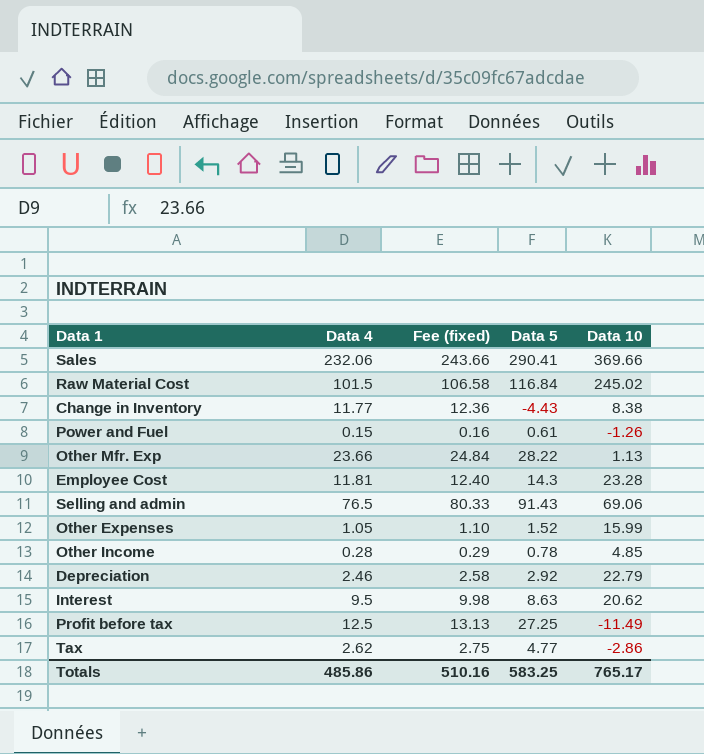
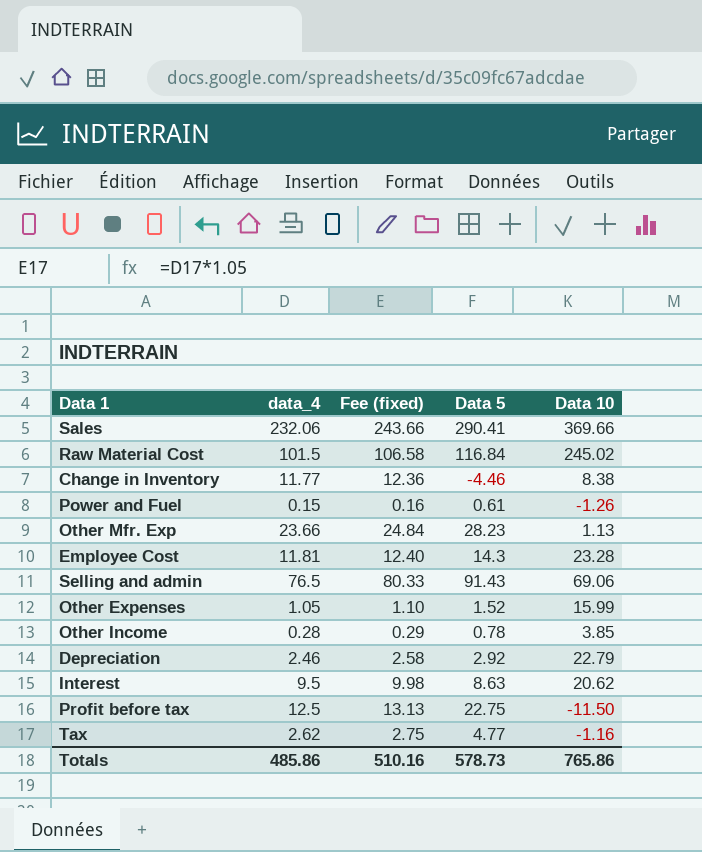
column name: Data 4 -> data_4
Change in Inventory | Data 5: -4.43 -> -4.46
Other Mfr. Exp | Data 5: 28.22 -> 28.23
Other Income | Data 10: 4.85 -> 3.85
Profit before tax | Data 5: 27.25 -> 22.75
Profit before tax | Data 10: -11.49 -> -11.50
Tax | Data 10: -2.86 -> -1.16
Totals | Data 5: 583.25 -> 578.73
Totals | Data 10: 765.17 -> 765.86

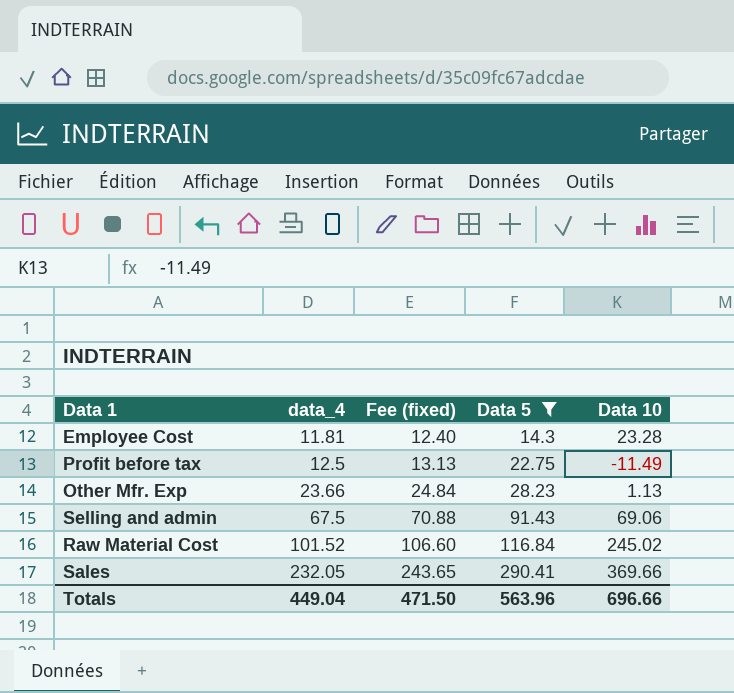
filter: none -> Data 5 >= 14.3
row order: none -> data_4 ascending
Profit before tax | Data 10: -11.50 -> -11.49
Selling and admin | data_4: 76.5 -> 67.5
Selling and admin | Fee (fixed): 80.33 -> 70.88
Raw Material Cost | data_4: 101.5 -> 101.52
Raw Material Cost | Fee (fixed): 106.58 -> 106.60
Sales | data_4: 232.06 -> 232.05
Sales | Fee (fixed): 243.66 -> 243.65
Totals | data_4: 485.86 -> 449.04
Totals | Fee (fixed): 510.16 -> 471.50
Totals | Data 5: 578.73 -> 563.96
Totals | Data 10: 765.86 -> 696.66

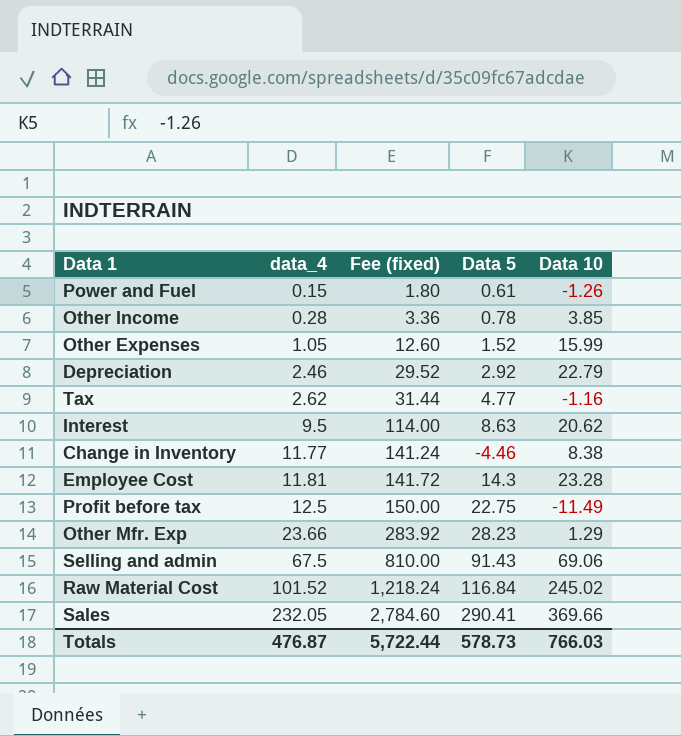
filter: Data 5 >= 14.3 -> none
column Fee (fixed) | formula: [data_4] * 1.05 -> [data_4] * 12
Other Mfr. Exp | Data 10: 1.13 -> 1.29
Totals | data_4: 449.04 -> 476.87
Totals | Fee (fixed): 471.50 -> 5,722.44
Totals | Data 5: 563.96 -> 578.73
Totals | Data 10: 696.66 -> 766.03

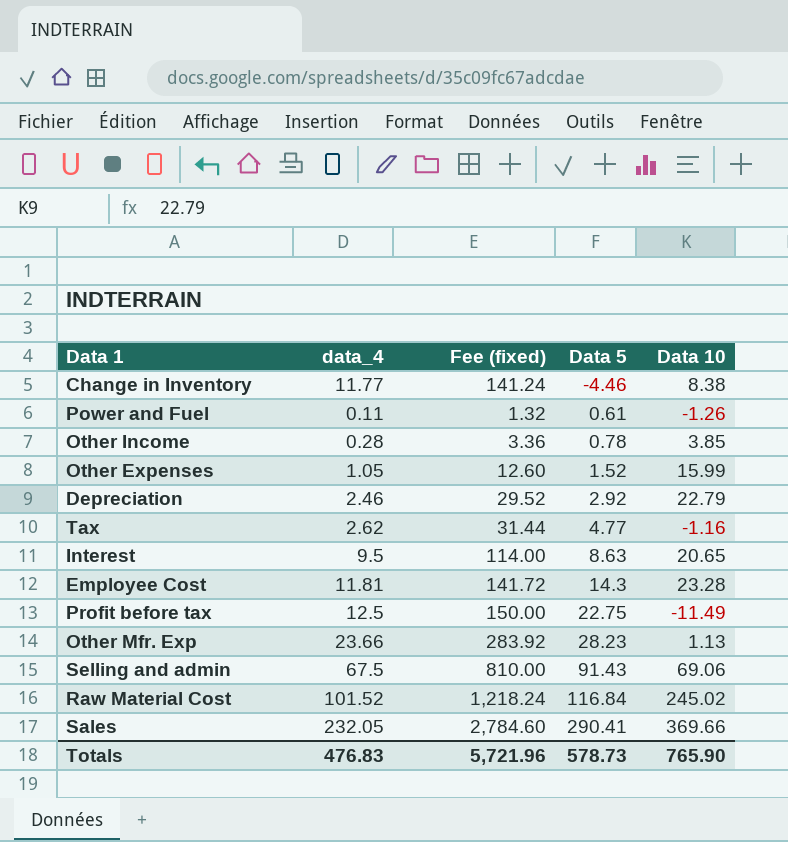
row order: data_4 ascending -> Data 5 ascending
Power and Fuel | data_4: 0.15 -> 0.11
Power and Fuel | Fee (fixed): 1.80 -> 1.32
Interest | Data 10: 20.62 -> 20.65
Other Mfr. Exp | Data 10: 1.29 -> 1.13
Totals | data_4: 476.87 -> 476.83
Totals | Fee (fixed): 5,722.44 -> 5,721.96
Totals | Data 10: 766.03 -> 765.90

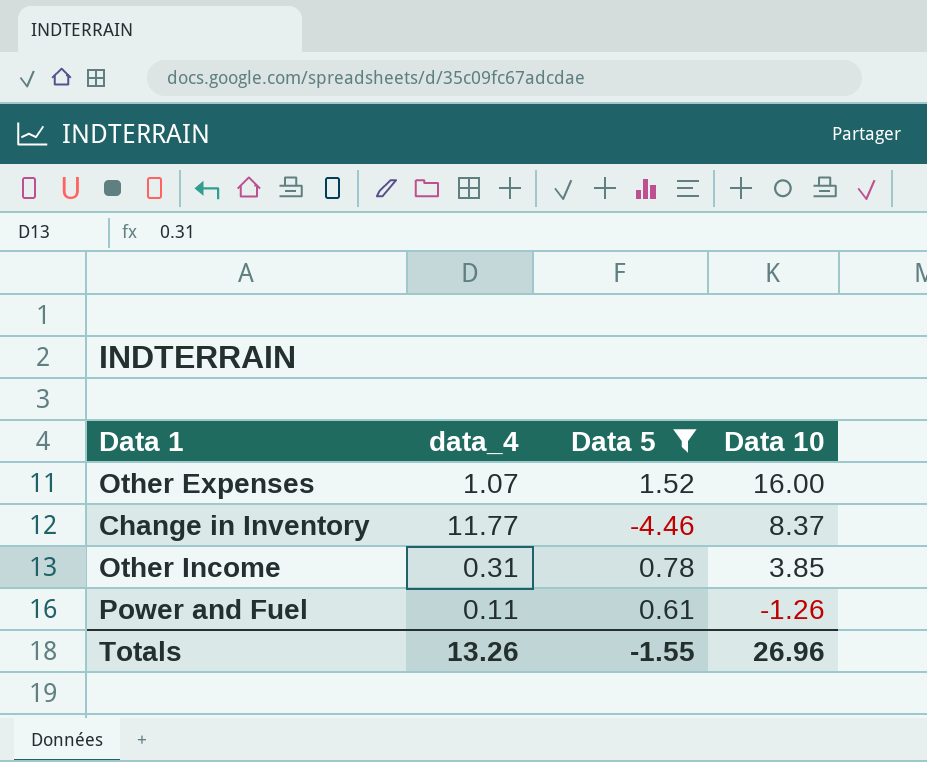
filter: none -> Data 5 <= 1.52
row order: Data 5 ascending -> Data 10 descending
column Fee (fixed) | formula: [data_4] * 12 -> none
Other Expenses | data_4: 1.05 -> 1.07
Other Expenses | Data 10: 15.99 -> 16.00
Change in Inventory | Data 10: 8.38 -> 8.37
Other Income | data_4: 0.28 -> 0.31
Totals | data_4: 476.83 -> 13.26
Totals | Data 5: 578.73 -> -1.55
Totals | Data 10: 765.90 -> 26.96

